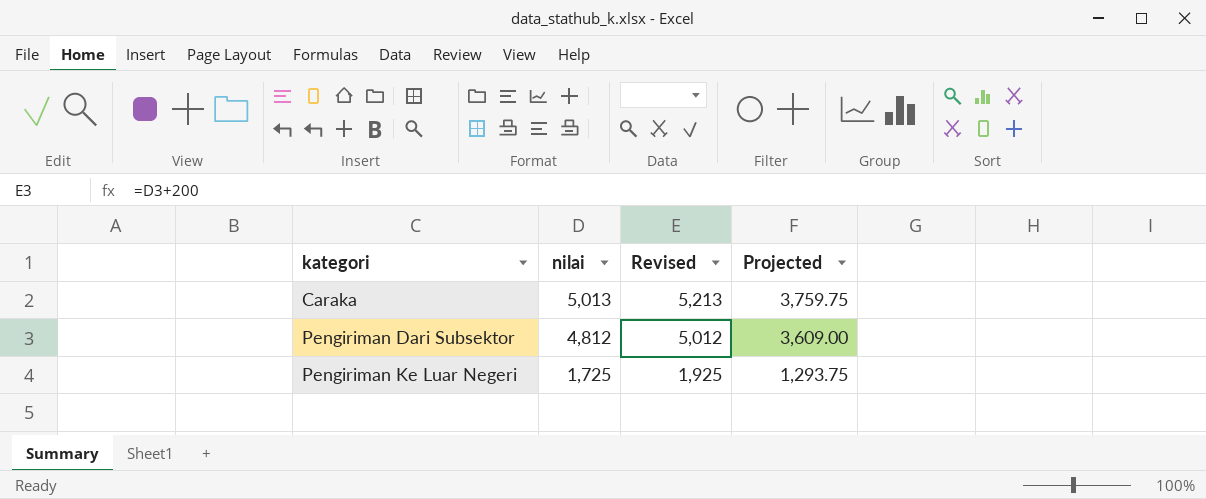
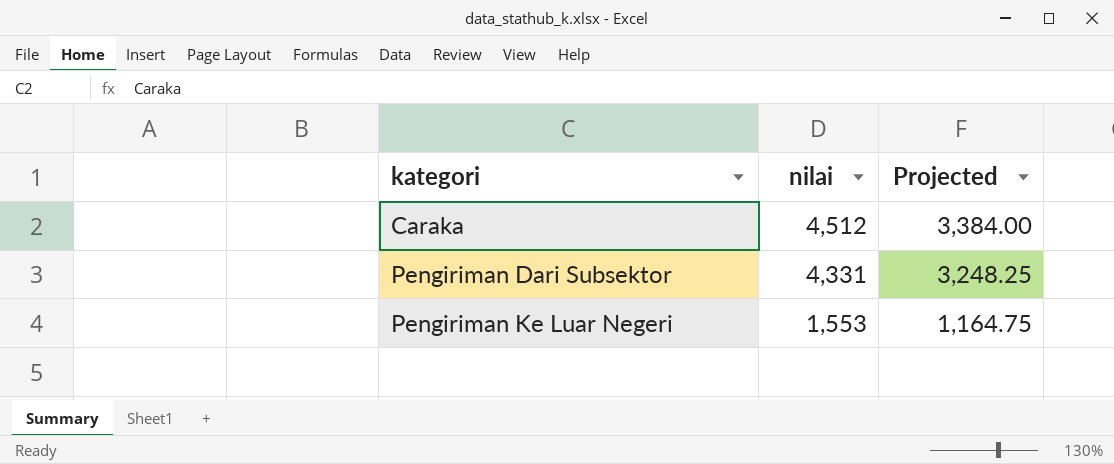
column Revised | formula: [nilai] + 200 -> none
Caraka | nilai: 5,013 -> 4,512
Caraka | Projected: 3,759.75 -> 3,384.00
Pengiriman Dari Subsektor | nilai: 4,812 -> 4,331
Pengiriman Dari Subsektor | Projected: 3,609.00 -> 3,248.25
Pengiriman Ke Luar Negeri | nilai: 1,725 -> 1,553
Pengiriman Ke Luar Negeri | Projected: 1,293.75 -> 1,164.75

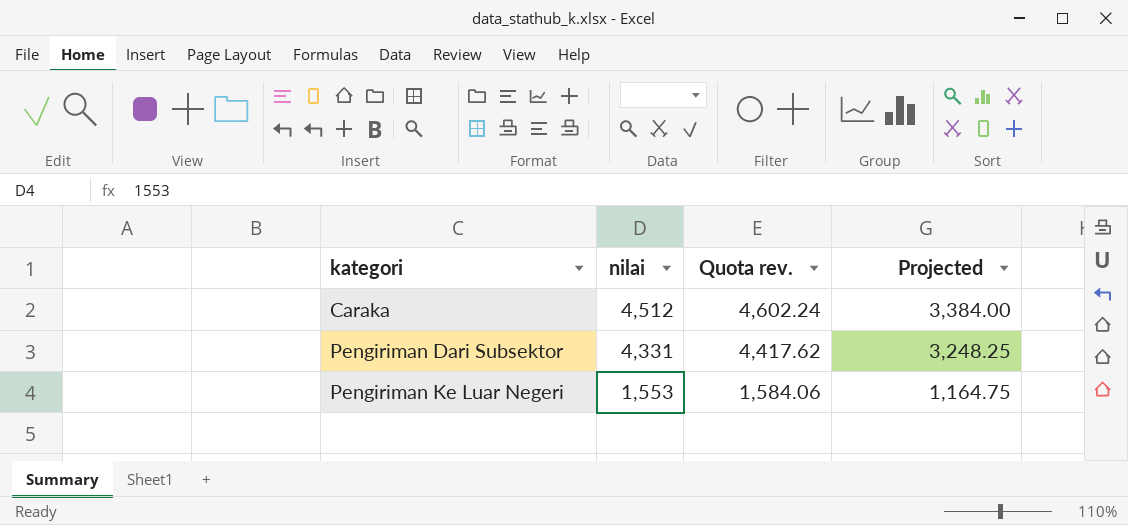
column Quota rev. | formula: none -> [nilai] * 1.02

